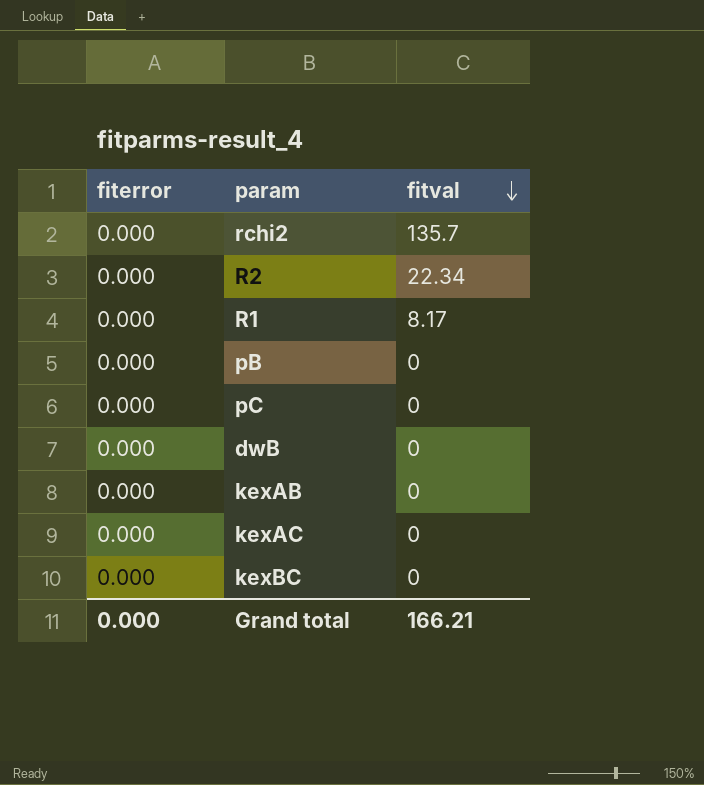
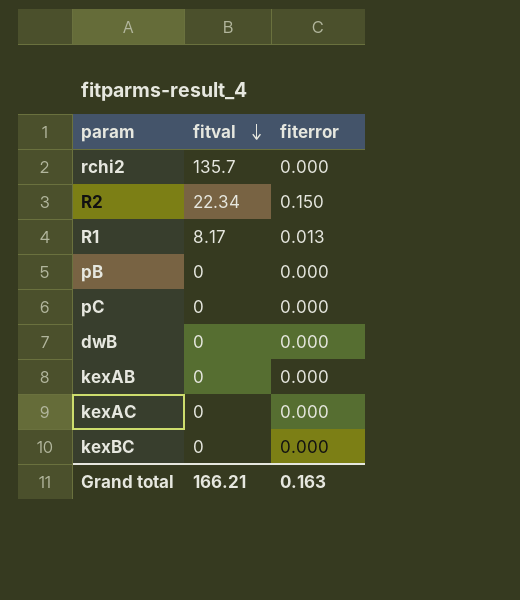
column fiterror | position: 1 -> 3
R2 | fiterror: 0.000 -> 0.150
R1 | fiterror: 0.000 -> 0.013
Grand total | fiterror: 0.000 -> 0.163

